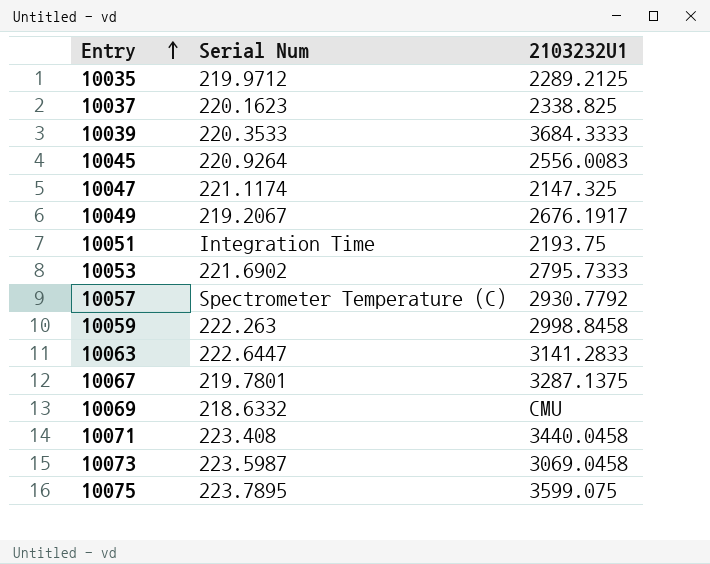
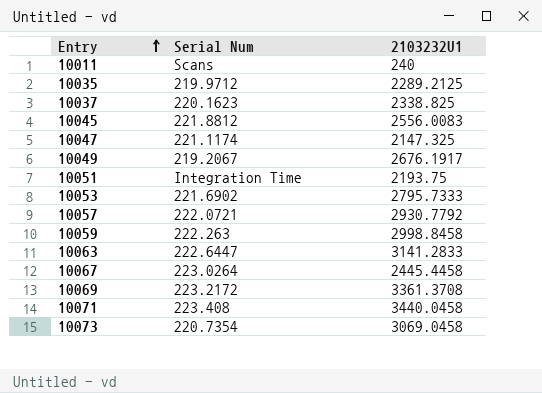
row 10039: 220.3533 | 3684.3333 -> none
row 10075: 223.7895 | 3599.075 -> none
row 10011: none -> Scans | 240
10045 | Serial Num: 220.9264 -> 221.8812
10057 | Serial Num: Spectrometer Temperature (C) -> 222.0721
10067 | Serial Num: 219.7801 -> 223.0264
10067 | 2103232U1: 3287.1375 -> 2445.4458
10069 | Serial Num: 218.6332 -> 223.2172
10069 | 2103232U1: CMU -> 3361.3708
10073 | Serial Num: 223.5987 -> 220.7354

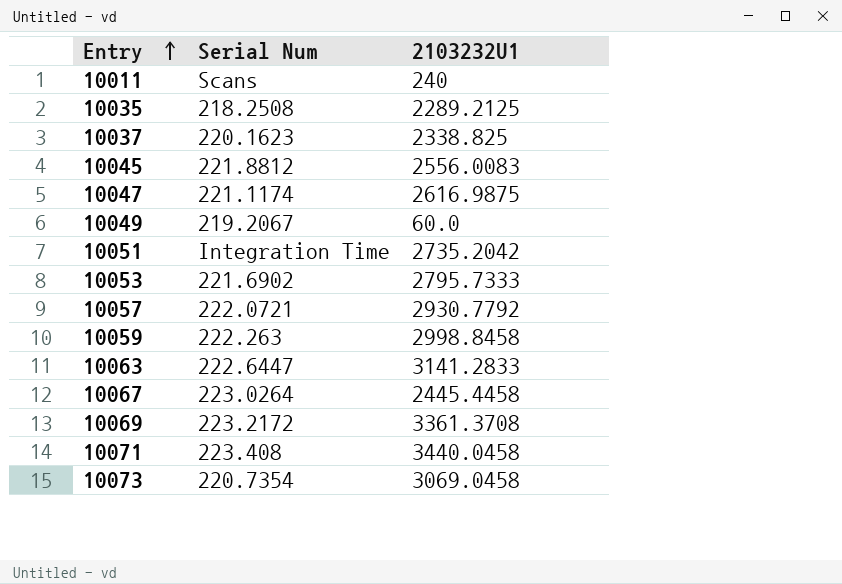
10035 | Serial Num: 219.9712 -> 218.2508
10047 | 2103232U1: 2147.325 -> 2616.9875
10049 | 2103232U1: 2676.1917 -> 60.0
10051 | 2103232U1: 2193.75 -> 2735.2042

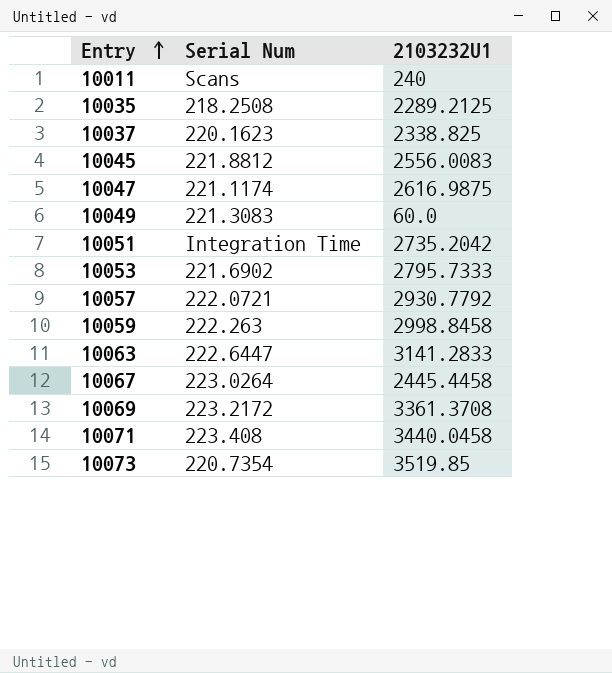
10049 | Serial Num: 219.2067 -> 221.3083
10073 | 2103232U1: 3069.0458 -> 3519.85

